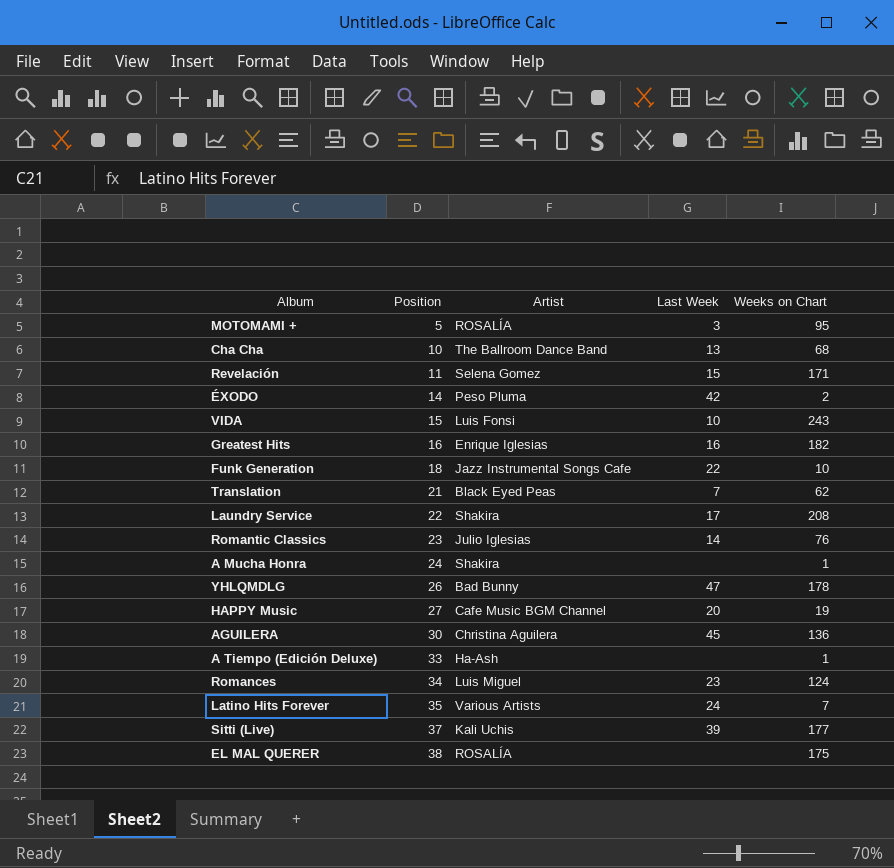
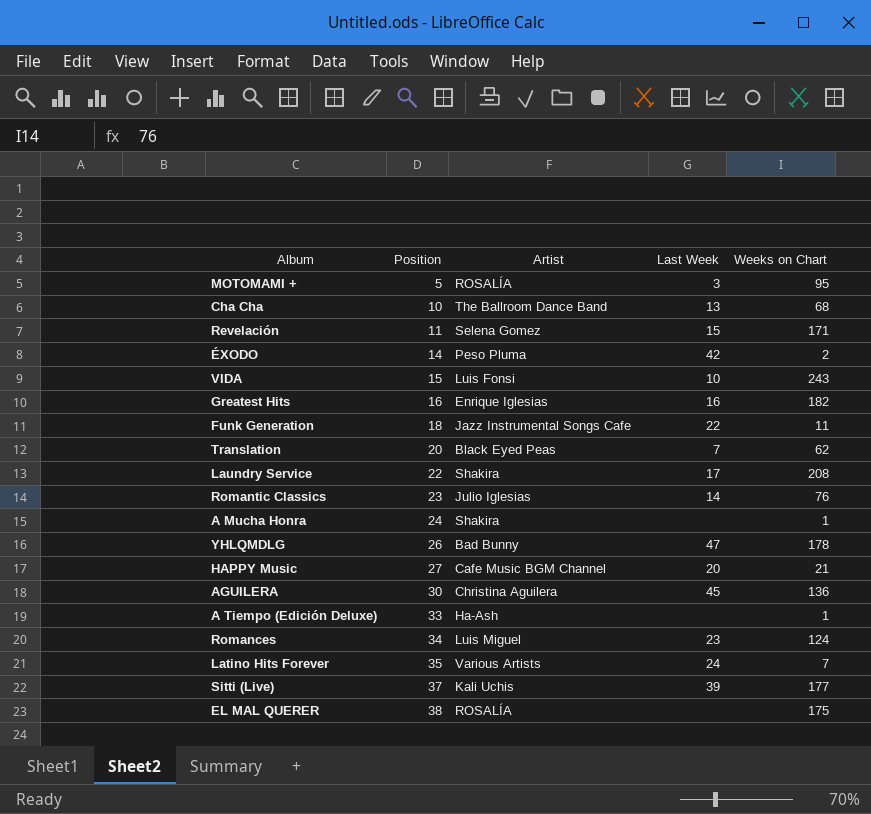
Funk Generation | Weeks on Chart: 10 -> 11
Translation | Position: 21 -> 20
HAPPY Music | Weeks on Chart: 19 -> 21

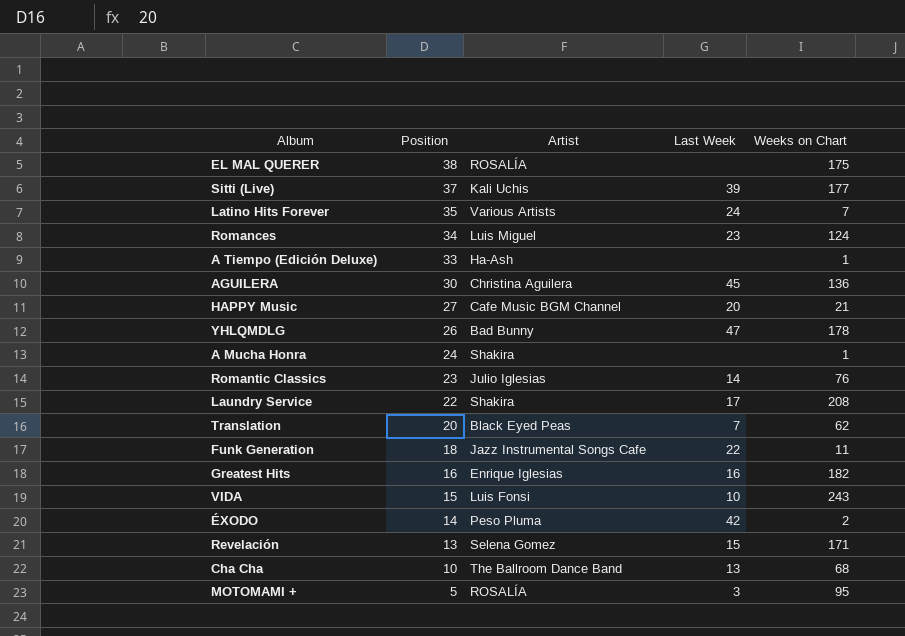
row order: Position ascending -> Position descending
Revelación | Position: 11 -> 13

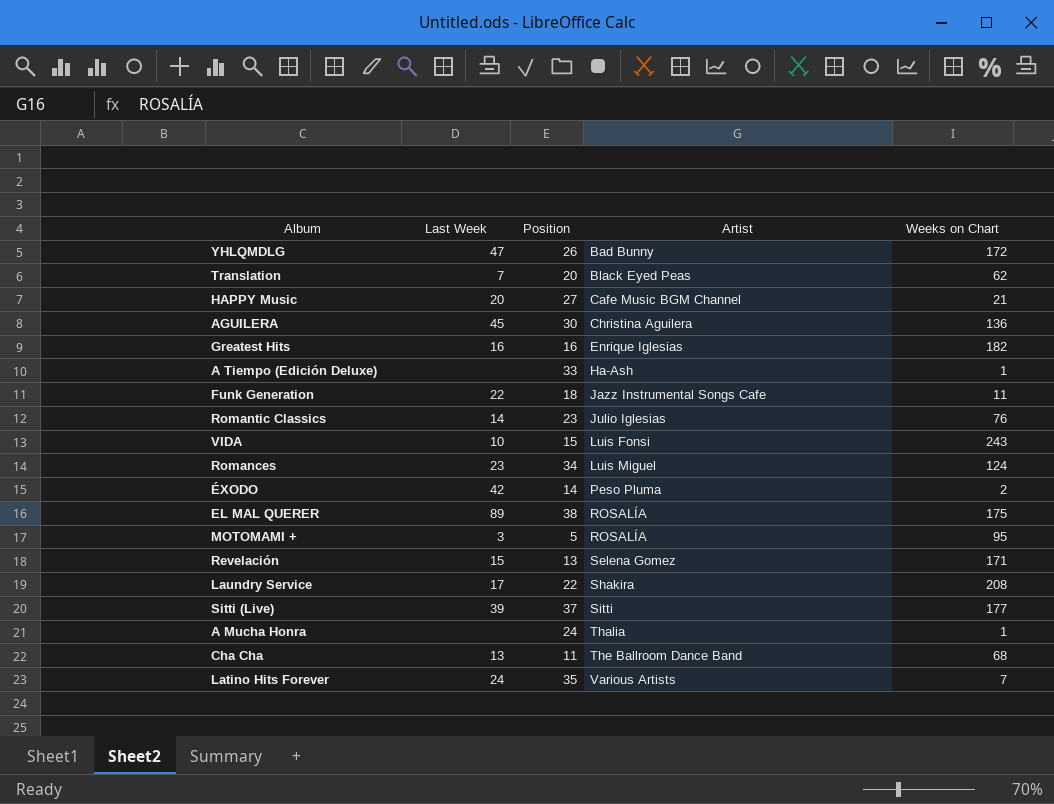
row order: Position descending -> Artist ascending
column Last Week | position: 4 -> 2
YHLQMDLG | Weeks on Chart: 178 -> 172
EL MAL QUERER | Last Week: none -> 89
Sitti (Live) | Artist: Kali Uchis -> Sitti
A Mucha Honra | Artist: Shakira -> Thalia
Cha Cha | Position: 10 -> 11

